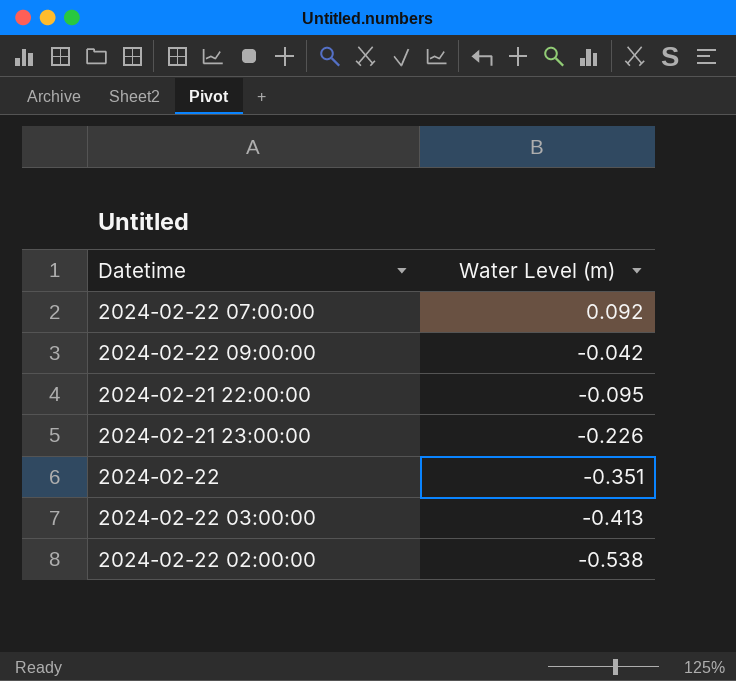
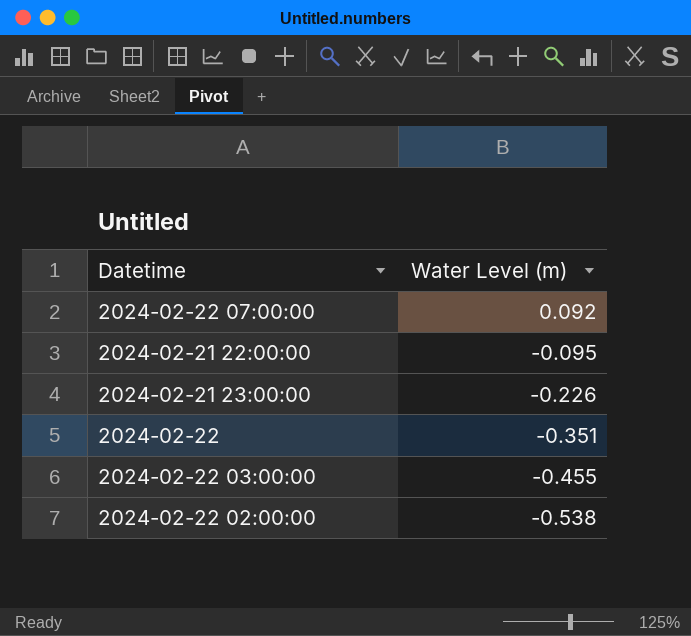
row 2024-02-22 09:00:00: -0.042 -> none
2024-02-22 03:00:00 | Water Level (m): -0.413 -> -0.455

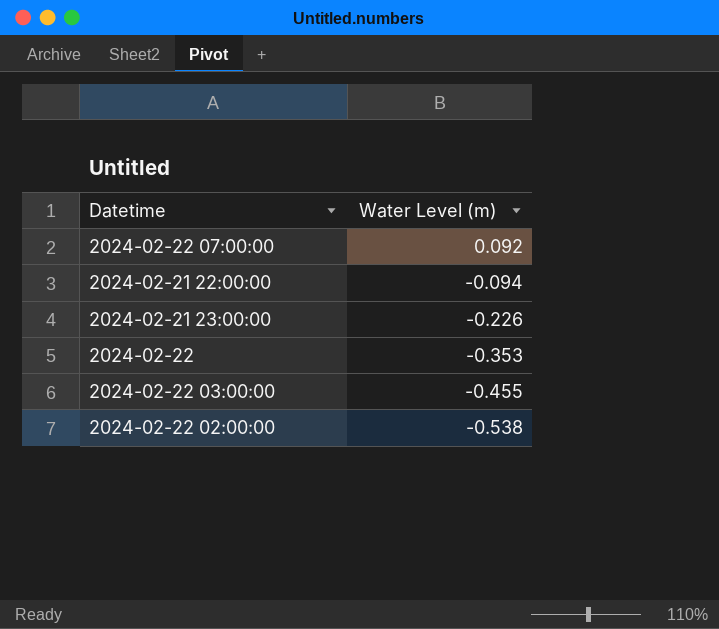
2024-02-21 22:00:00 | Water Level (m): -0.095 -> -0.094
2024-02-22 | Water Level (m): -0.351 -> -0.353

